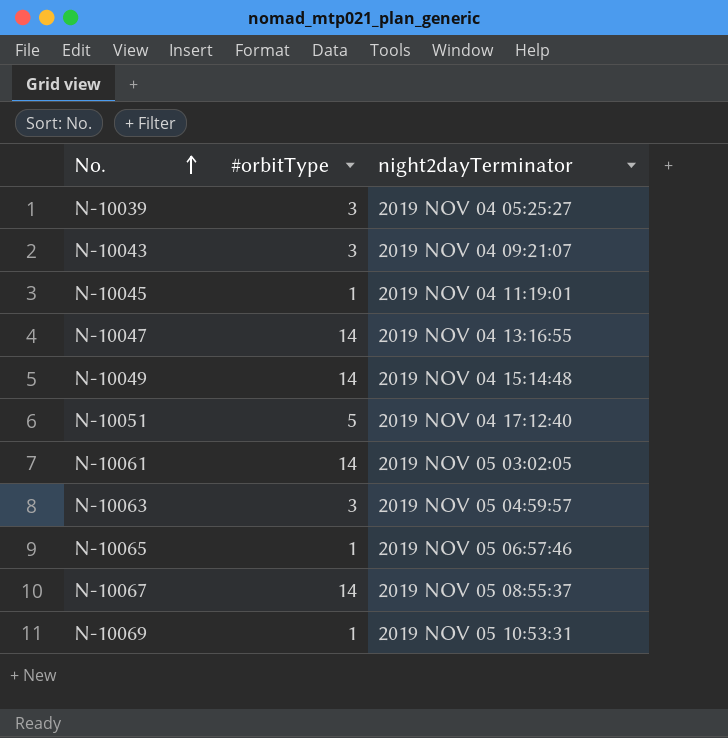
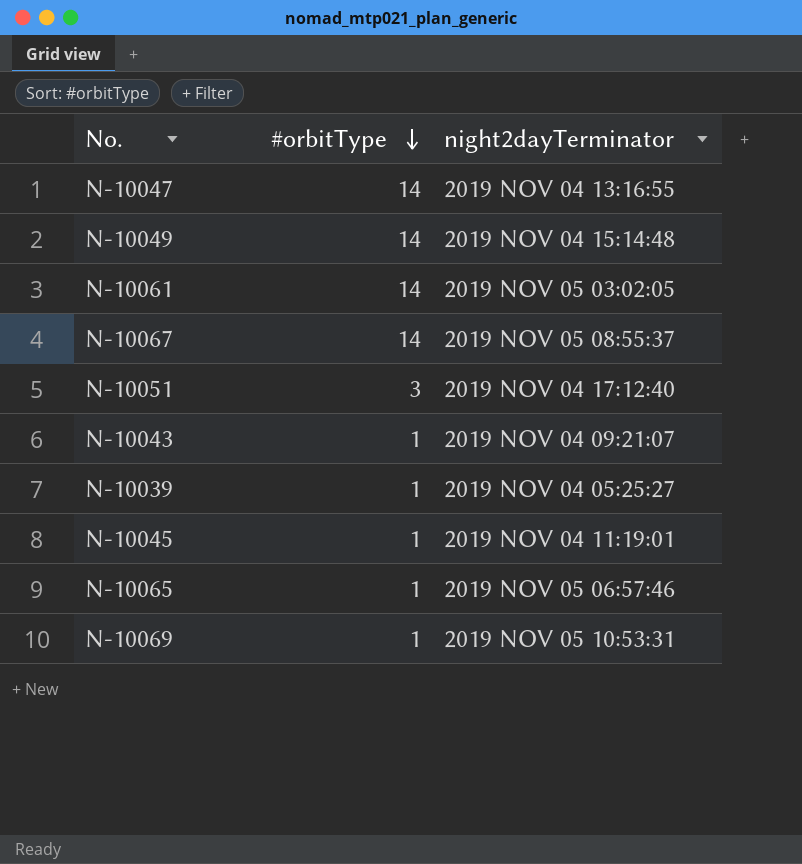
row order: No. ascending -> #orbitType descending
row N-10063: 3 | 2019 NOV 05 04:59:57 -> none
N-10051 | #orbitType: 5 -> 3
N-10043 | #orbitType: 3 -> 1
N-10039 | #orbitType: 3 -> 1

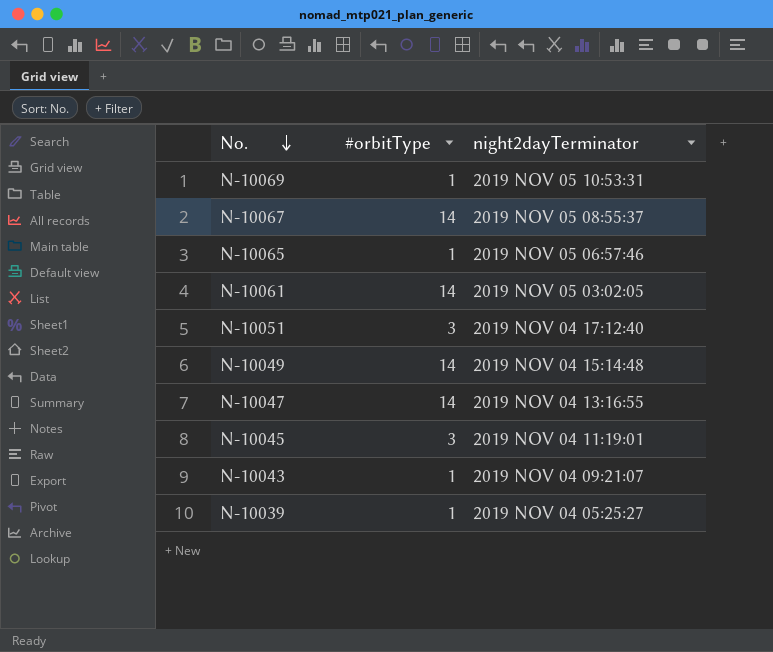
row order: #orbitType descending -> No. descending
N-10045 | #orbitType: 1 -> 3

